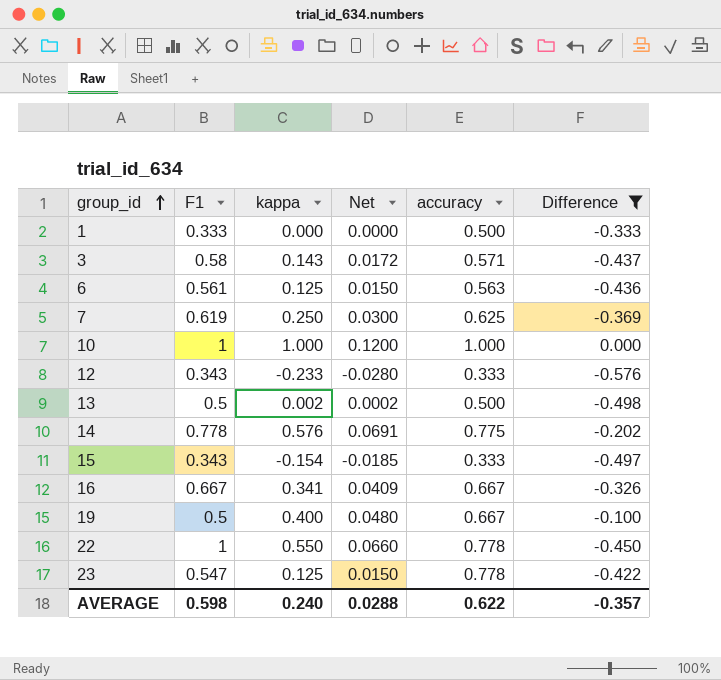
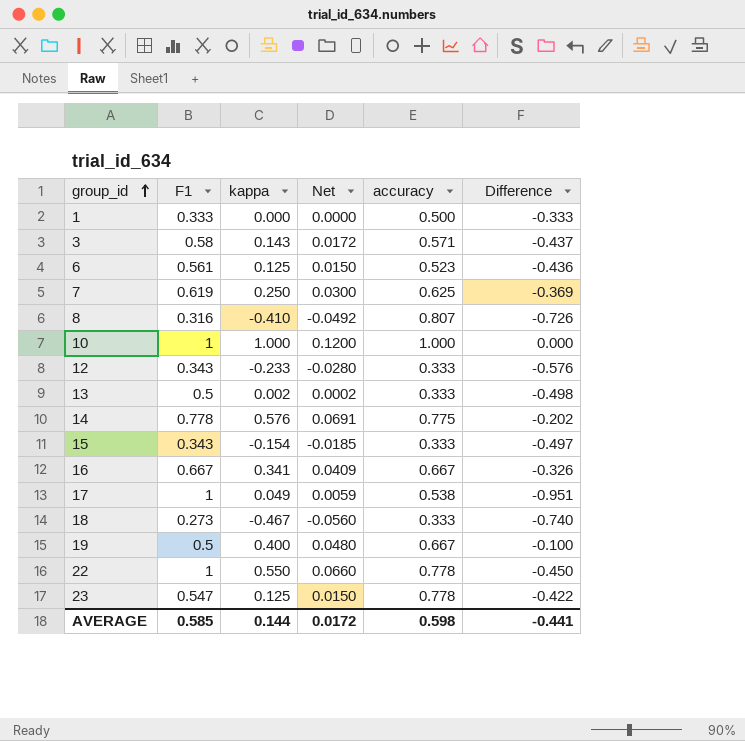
filter: Difference >= -0.576 -> none
6 | accuracy: 0.563 -> 0.523
13 | accuracy: 0.500 -> 0.333
AVERAGE | F1: 0.598 -> 0.585
AVERAGE | kappa: 0.240 -> 0.144
AVERAGE | Net: 0.0288 -> 0.0172
AVERAGE | accuracy: 0.622 -> 0.598
AVERAGE | Difference: -0.357 -> -0.441

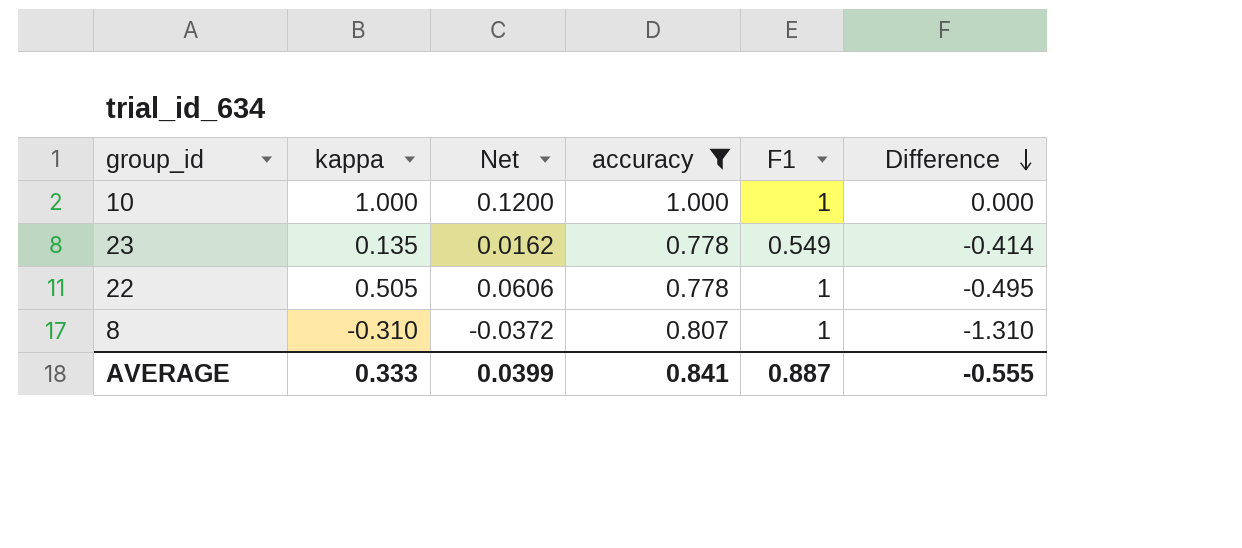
filter: none -> accuracy >= 0.778
row order: group_id ascending -> Difference descending
column F1 | position: 2 -> 5
23 | kappa: 0.125 -> 0.135
23 | Net: 0.0150 -> 0.0162
23 | F1: 0.547 -> 0.549
23 | Difference: -0.422 -> -0.414
22 | kappa: 0.550 -> 0.505
22 | Net: 0.0660 -> 0.0606
22 | Difference: -0.450 -> -0.495
8 | kappa: -0.410 -> -0.310
8 | Net: -0.0492 -> -0.0372
8 | F1: 0.316 -> 1
8 | Difference: -0.726 -> -1.310
AVERAGE | kappa: 0.144 -> 0.333
AVERAGE | Net: 0.0172 -> 0.0399
AVERAGE | accuracy: 0.598 -> 0.841
AVERAGE | F1: 0.585 -> 0.887
AVERAGE | Difference: -0.441 -> -0.555

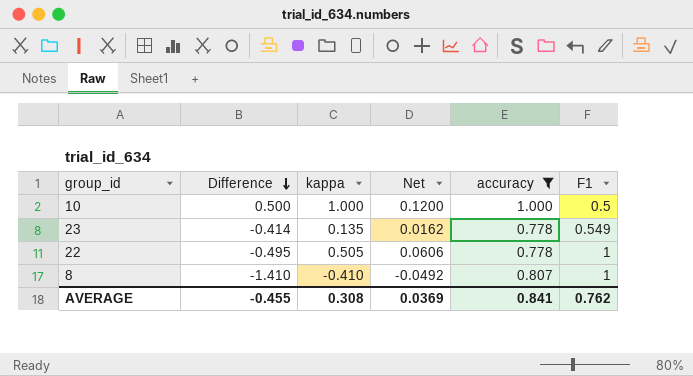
column Difference | position: 6 -> 2
10 | Difference: 0.000 -> 0.500
10 | F1: 1 -> 0.5
8 | Difference: -1.310 -> -1.410
8 | kappa: -0.310 -> -0.410
8 | Net: -0.0372 -> -0.0492
AVERAGE | Difference: -0.555 -> -0.455
AVERAGE | kappa: 0.333 -> 0.308
AVERAGE | Net: 0.0399 -> 0.0369
AVERAGE | F1: 0.887 -> 0.762

